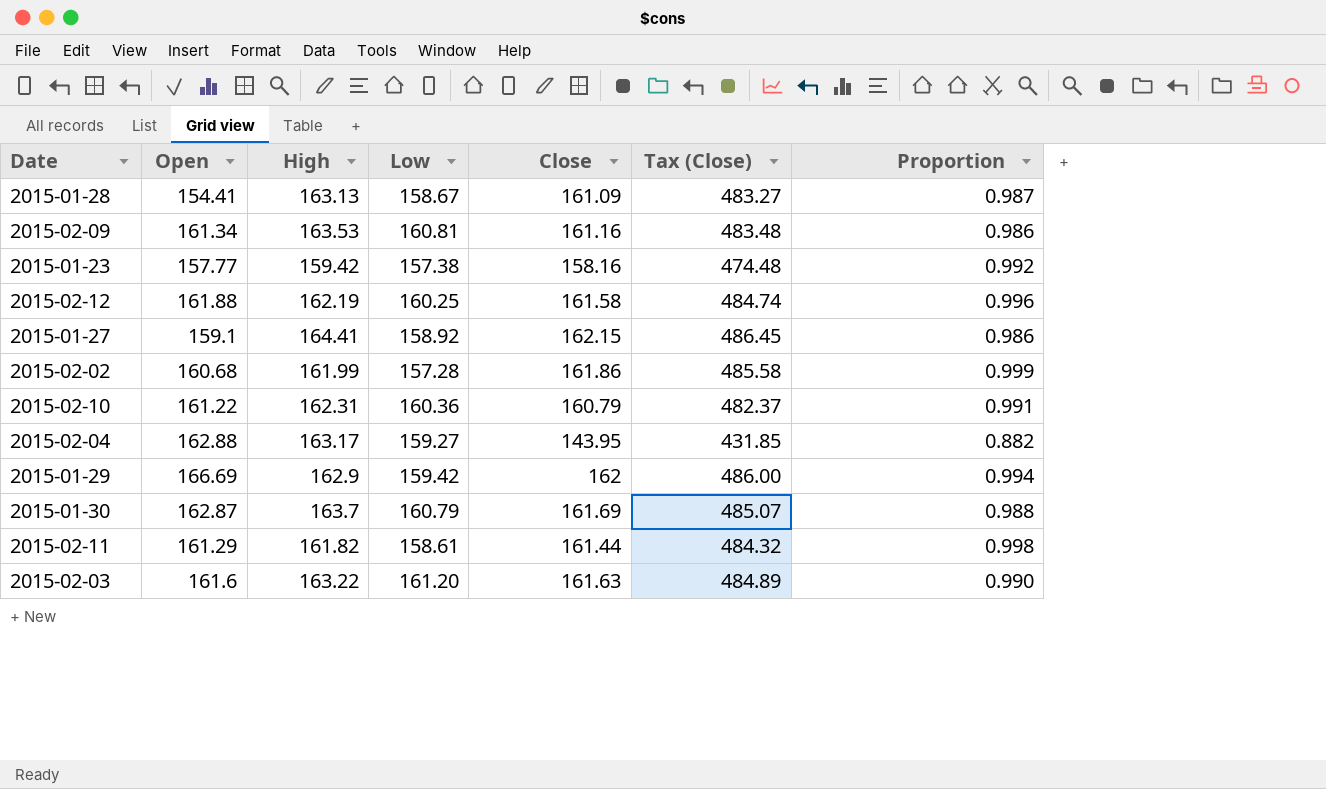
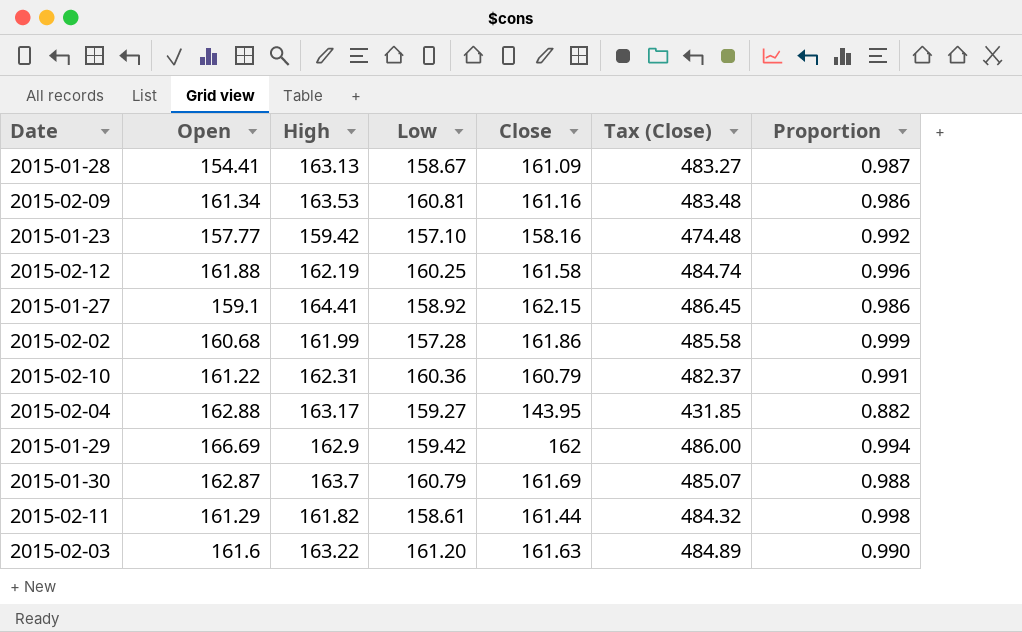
2015-01-23 | Low: 157.38 -> 157.10

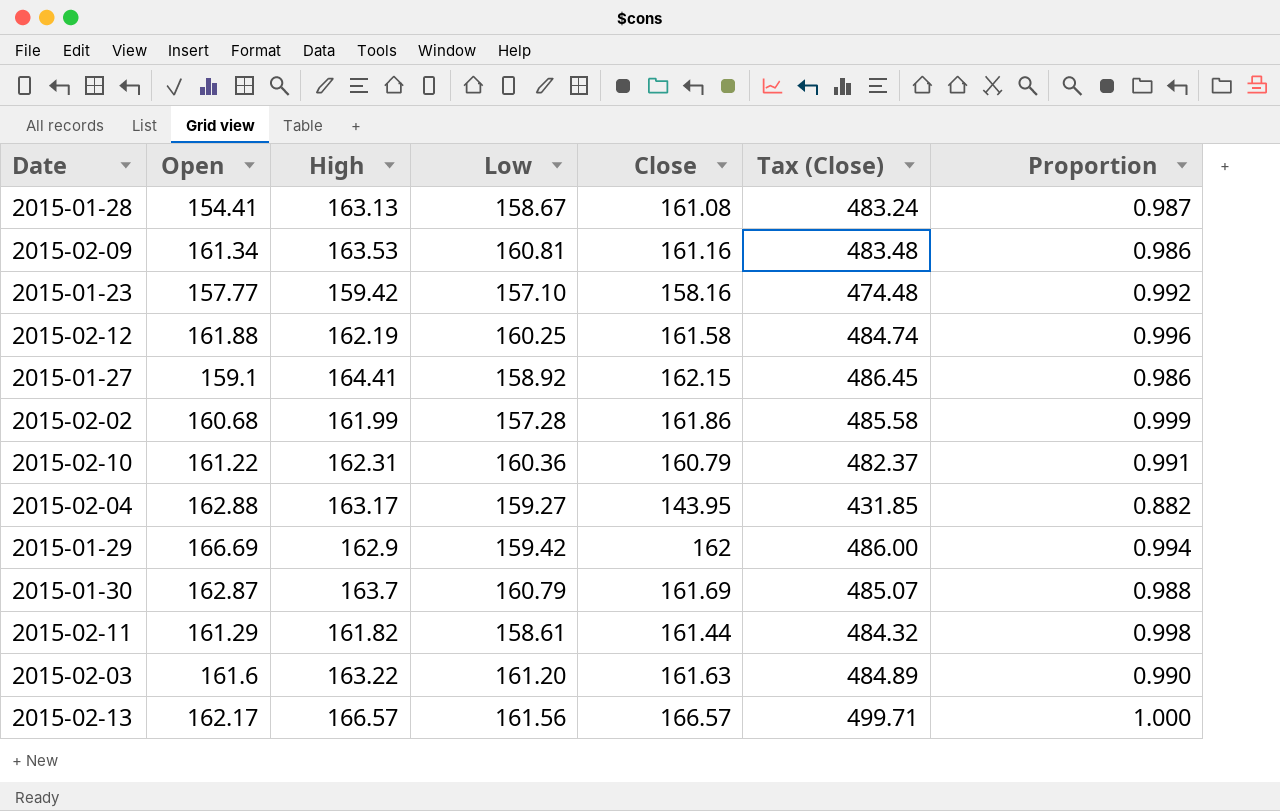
2015-01-28 | Close: 161.09 -> 161.08
2015-01-28 | Tax (Close): 483.27 -> 483.24
row 2015-02-13: none -> 162.17 | 166.57 | 161.56 | 166.57 | 499.71 | 1.000

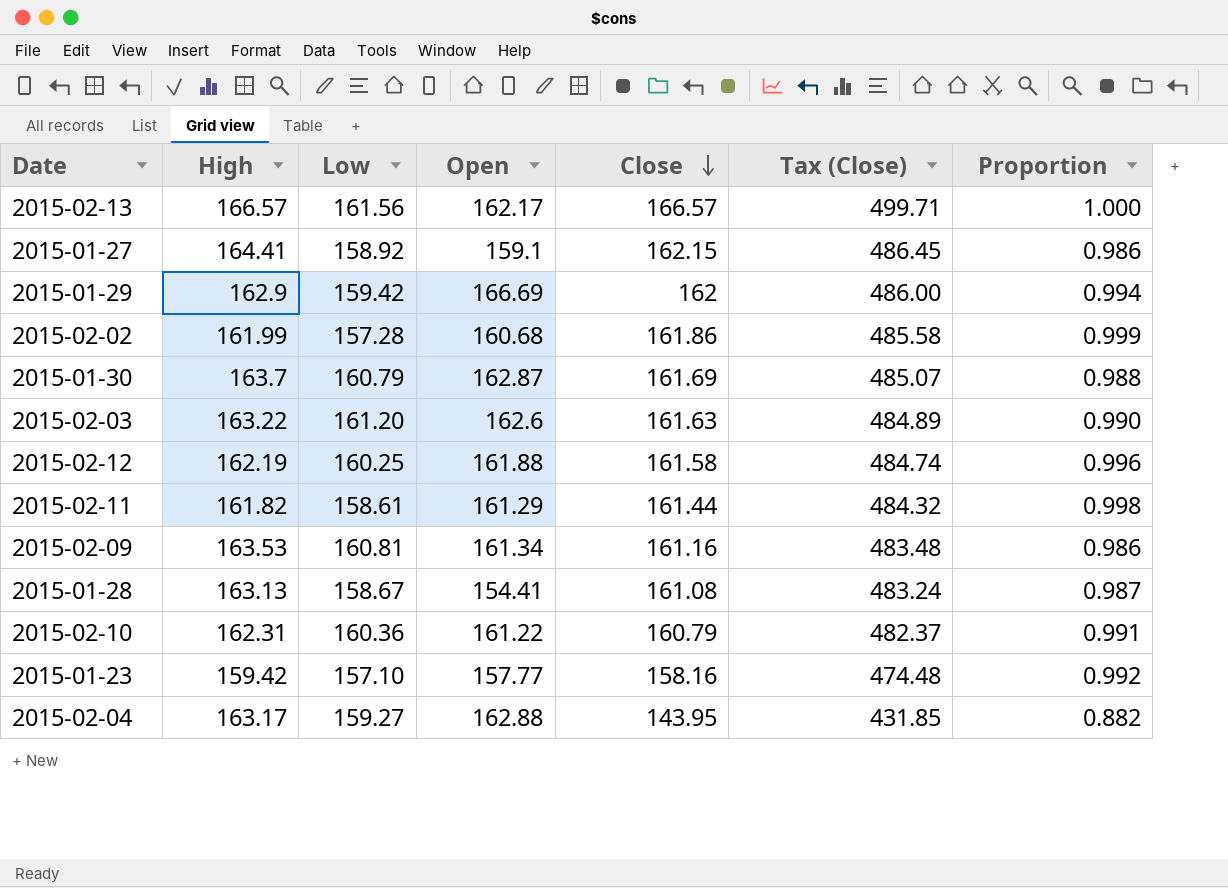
row order: none -> Close descending
column Open | position: 2 -> 4
2015-02-03 | Open: 161.6 -> 162.6

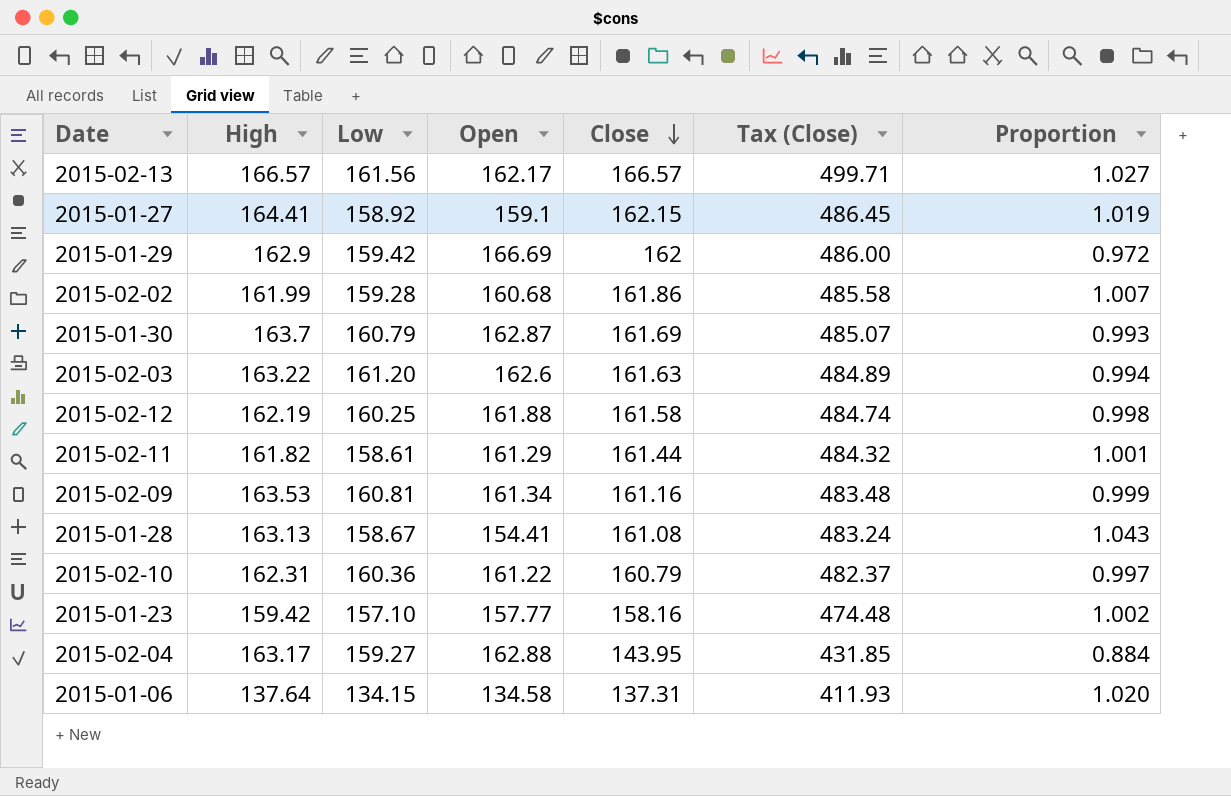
column Proportion | formula: [Close] / [High] -> [Close] / [Open]
2015-02-02 | Low: 157.28 -> 159.28
row 2015-01-06: none -> 137.64 | 134.15 | 134.58 | 137.31 | 411.93 | 1.020

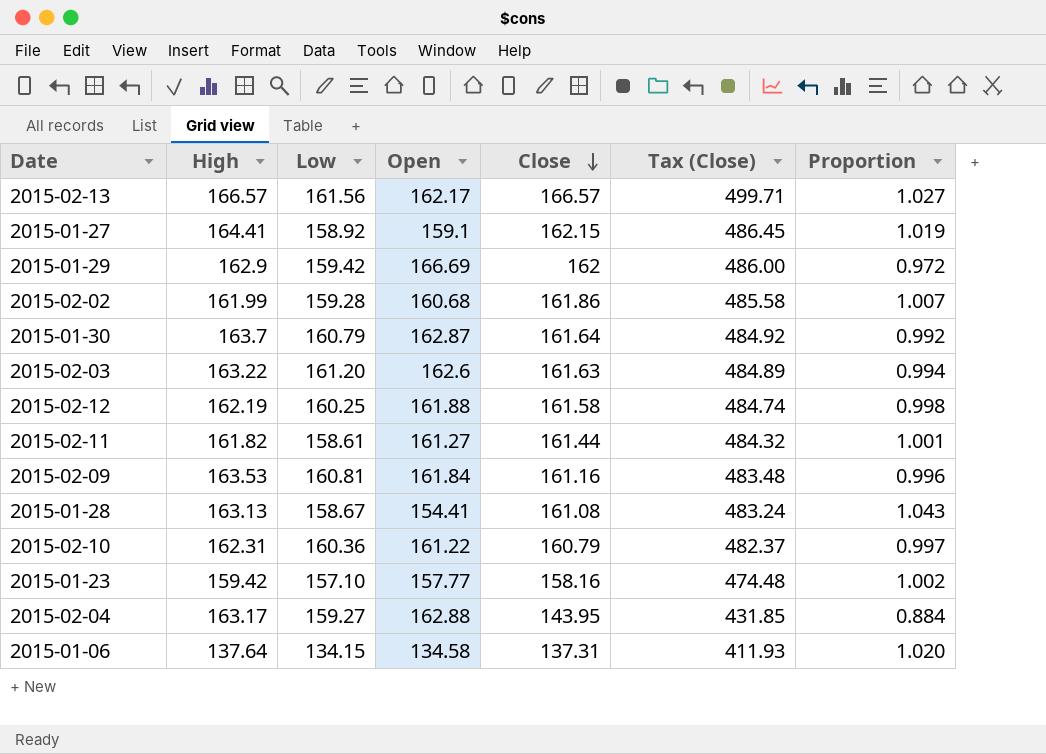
2015-01-30 | Close: 161.69 -> 161.64
2015-01-30 | Tax (Close): 485.07 -> 484.92
2015-01-30 | Proportion: 0.993 -> 0.992
2015-02-11 | Open: 161.29 -> 161.27
2015-02-09 | Open: 161.34 -> 161.84
2015-02-09 | Proportion: 0.999 -> 0.996

